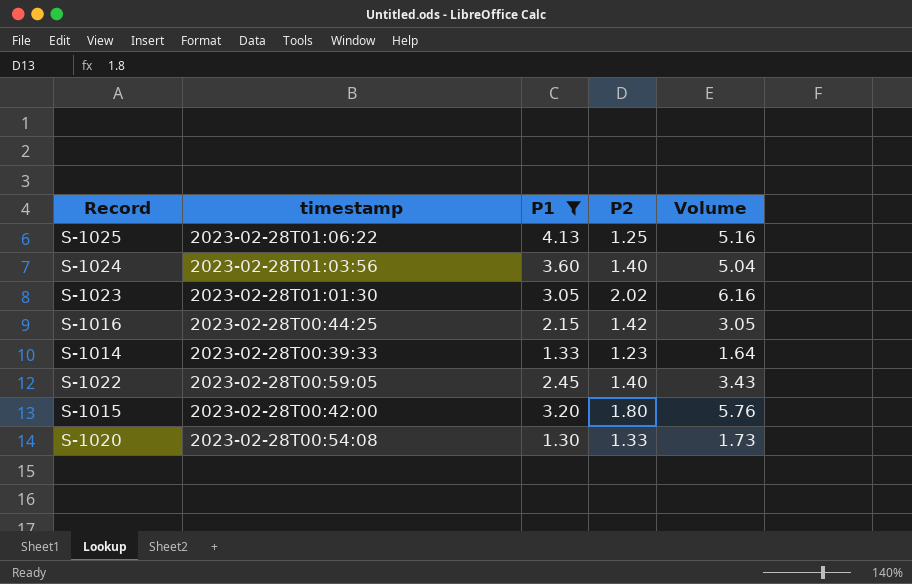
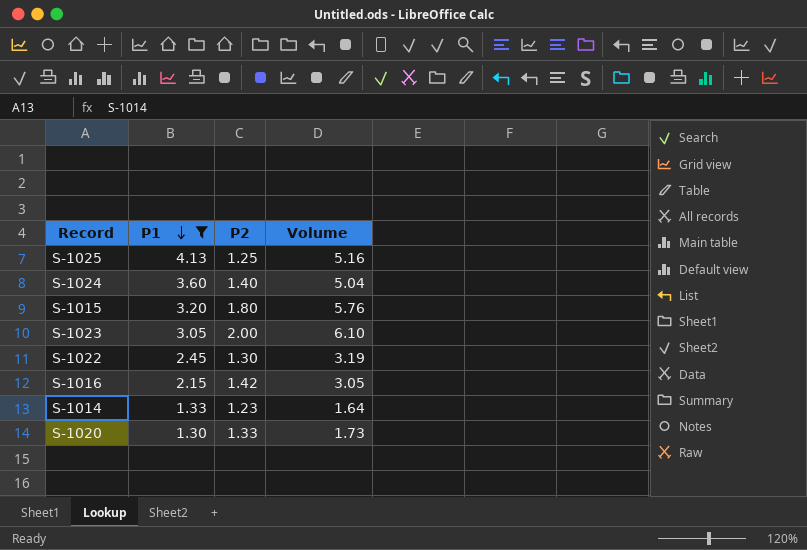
row order: none -> P1 descending
column timestamp | position: 2 -> none
S-1023 | P2: 2.02 -> 2.00
S-1023 | Volume: 6.16 -> 6.10
S-1022 | P2: 1.40 -> 1.30
S-1022 | Volume: 3.43 -> 3.19

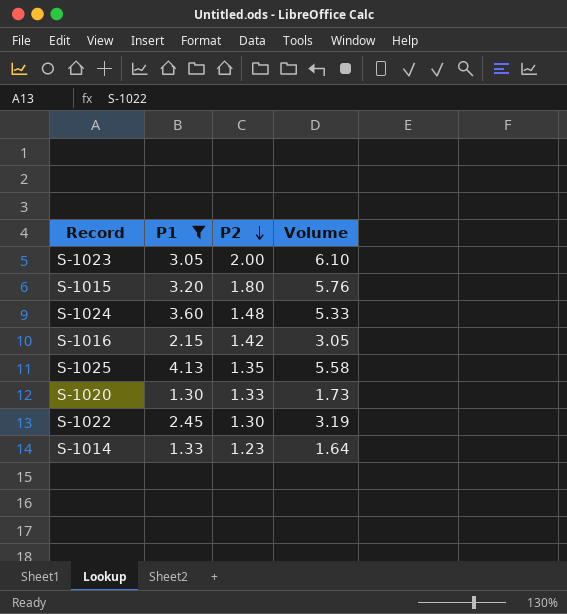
row order: P1 descending -> P2 descending
S-1024 | P2: 1.40 -> 1.48
S-1024 | Volume: 5.04 -> 5.33
S-1025 | P2: 1.25 -> 1.35
S-1025 | Volume: 5.16 -> 5.58

